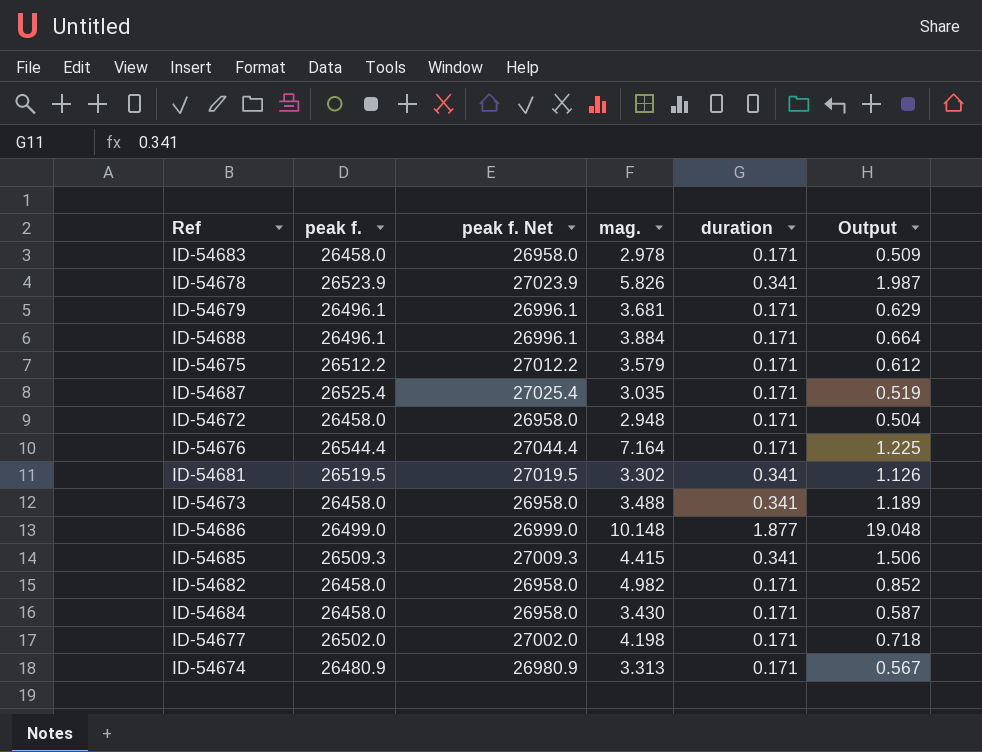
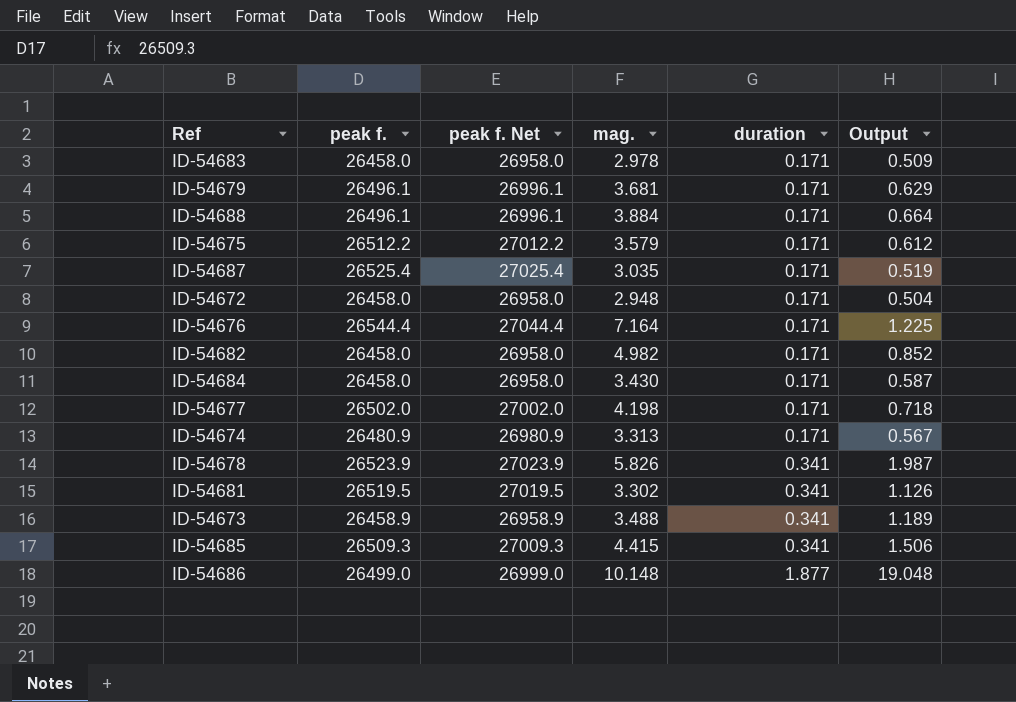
row order: none -> duration ascending
ID-54673 | peak f.: 26458.0 -> 26458.9
ID-54673 | peak f. Net: 26958.0 -> 26958.9

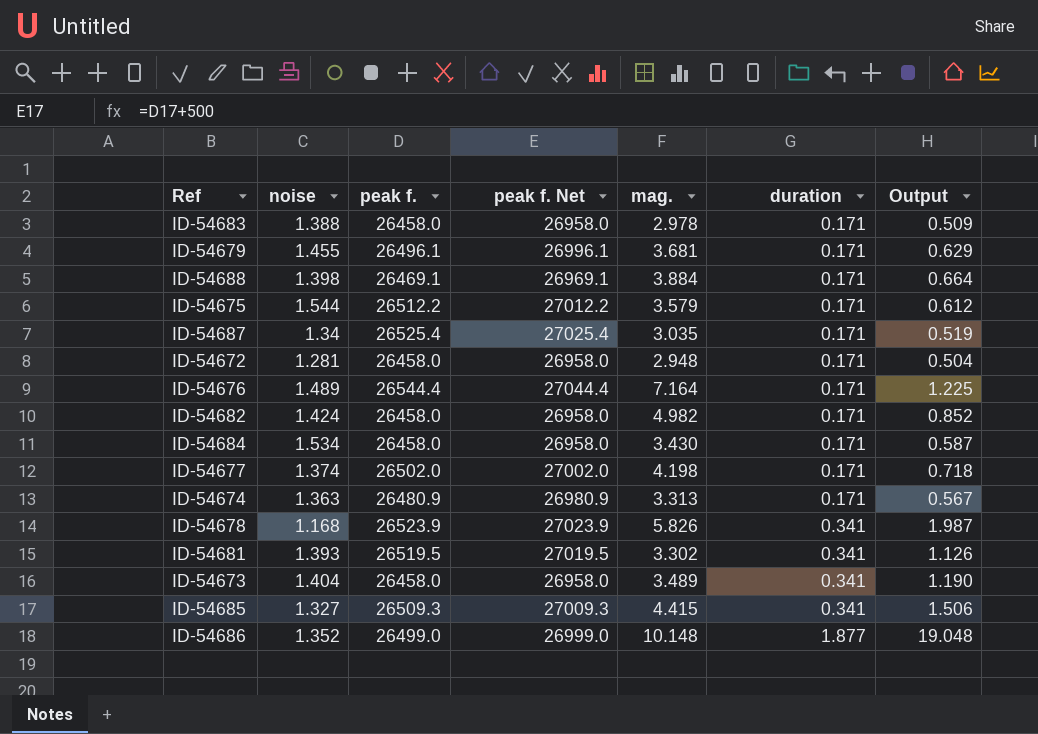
column noise | position: none -> 2
ID-54688 | peak f.: 26496.1 -> 26469.1
ID-54688 | peak f. Net: 26996.1 -> 26969.1
ID-54673 | peak f.: 26458.9 -> 26458.0
ID-54673 | peak f. Net: 26958.9 -> 26958.0
ID-54673 | mag.: 3.488 -> 3.489
ID-54673 | Output: 1.189 -> 1.190

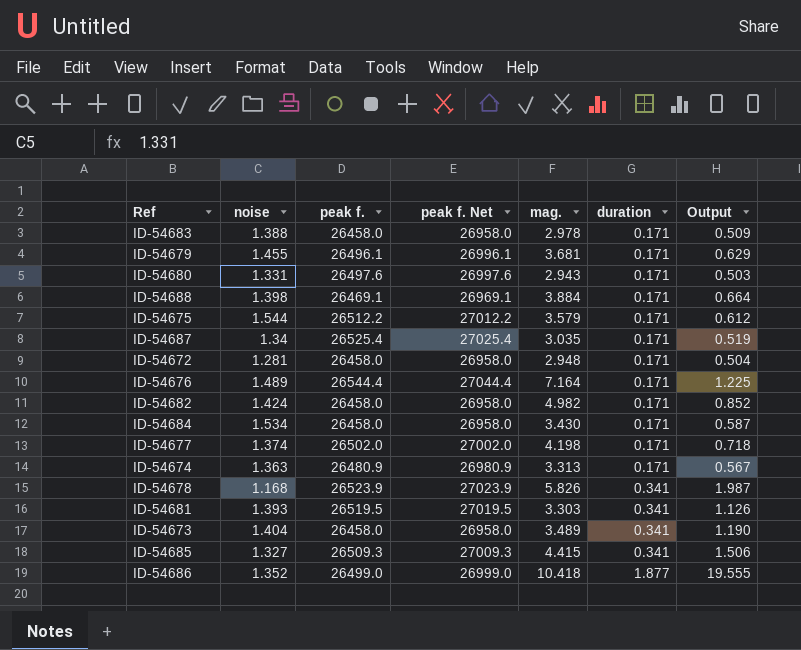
row ID-54680: none -> 1.331 | 26497.6 | 26997.6 | 2.943 | 0.171 | 0.503
ID-54681 | mag.: 3.302 -> 3.303
ID-54686 | mag.: 10.148 -> 10.418
ID-54686 | Output: 19.048 -> 19.555

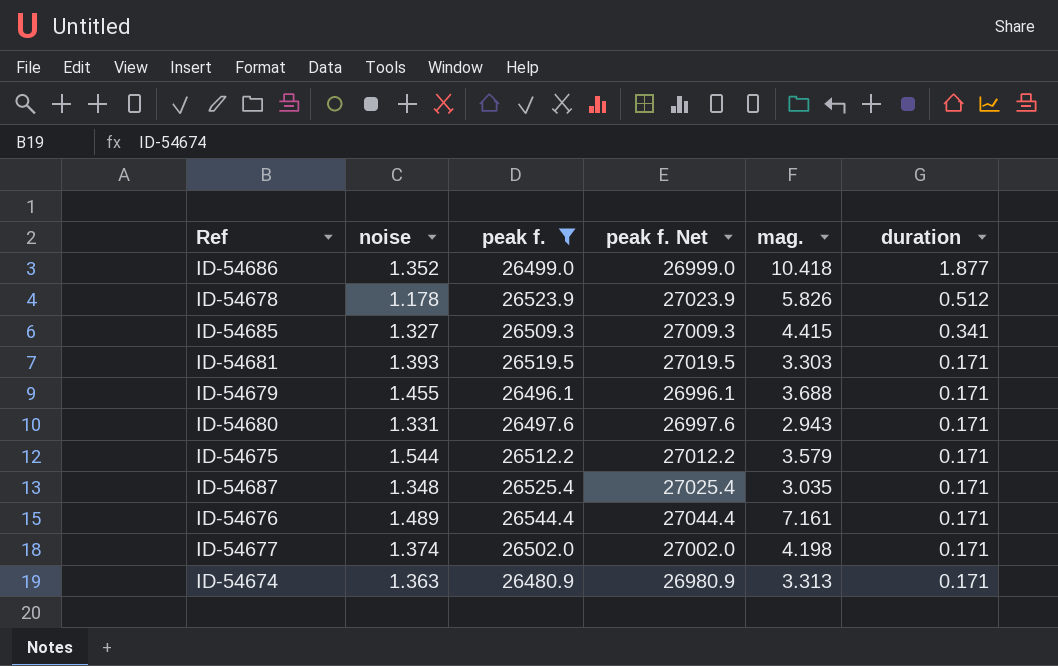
filter: none -> peak f. >= 26480.9
row order: duration ascending -> duration descending
column Output | formula: [mag.] * [duration] -> none
ID-54678 | noise: 1.168 -> 1.178
ID-54678 | duration: 0.341 -> 0.512
ID-54681 | duration: 0.341 -> 0.171
ID-54679 | mag.: 3.681 -> 3.688
ID-54687 | noise: 1.34 -> 1.348
ID-54676 | mag.: 7.164 -> 7.161

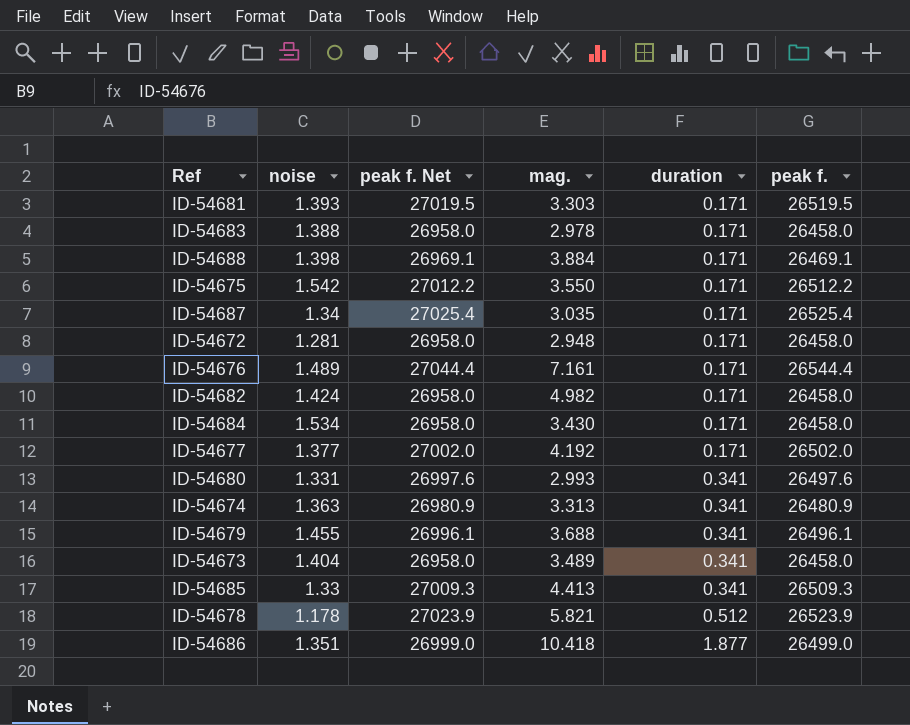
filter: peak f. >= 26480.9 -> none
row order: duration descending -> duration ascending
column peak f. | position: 3 -> 6
ID-54675 | noise: 1.544 -> 1.542
ID-54675 | mag.: 3.579 -> 3.550
ID-54687 | noise: 1.348 -> 1.34
ID-54677 | noise: 1.374 -> 1.377
ID-54677 | mag.: 4.198 -> 4.192
ID-54680 | mag.: 2.943 -> 2.993
ID-54680 | duration: 0.171 -> 0.341
ID-54674 | duration: 0.171 -> 0.341
ID-54679 | duration: 0.171 -> 0.341
ID-54685 | noise: 1.327 -> 1.33
ID-54685 | mag.: 4.415 -> 4.413
ID-54678 | mag.: 5.826 -> 5.821
ID-54686 | noise: 1.352 -> 1.351

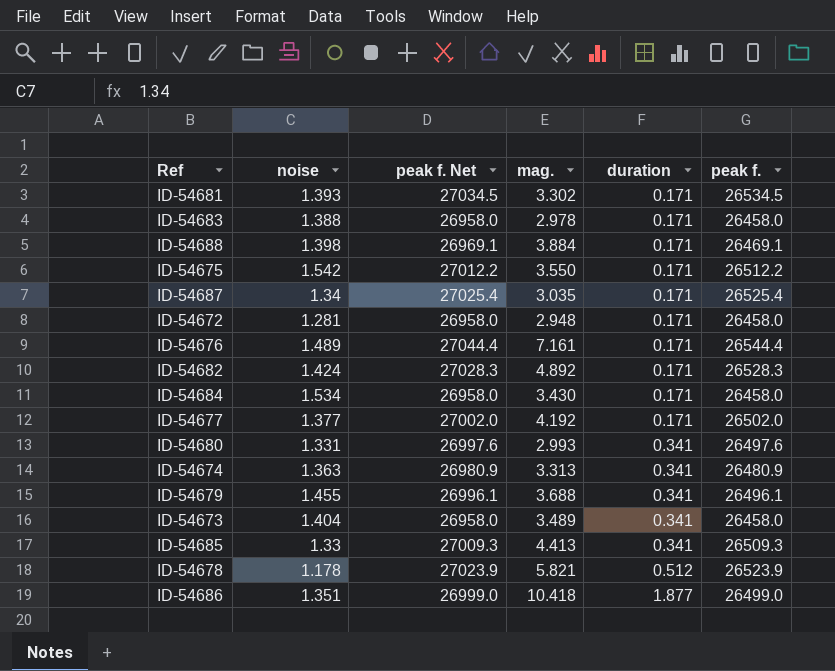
ID-54681 | peak f. Net: 27019.5 -> 27034.5
ID-54681 | mag.: 3.303 -> 3.302
ID-54681 | peak f.: 26519.5 -> 26534.5
ID-54682 | peak f. Net: 26958.0 -> 27028.3
ID-54682 | mag.: 4.982 -> 4.892
ID-54682 | peak f.: 26458.0 -> 26528.3

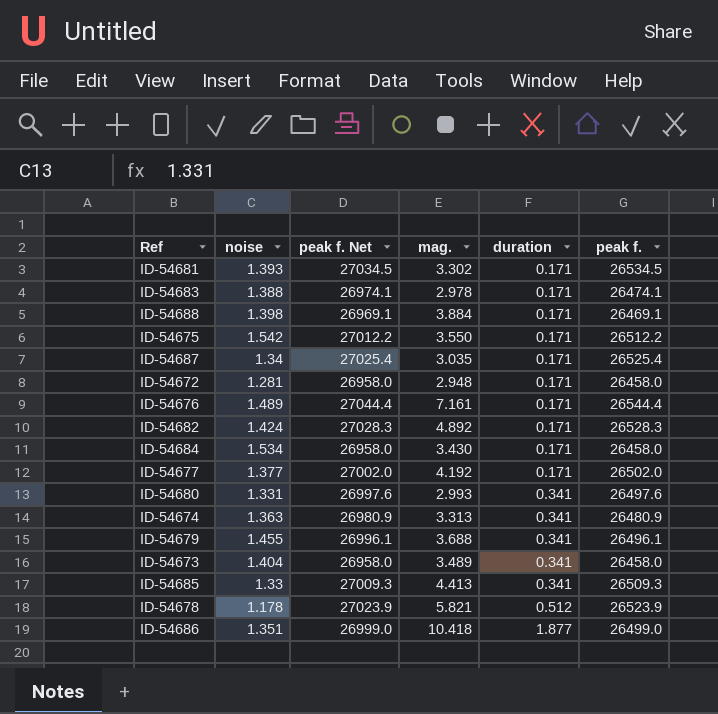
ID-54683 | peak f. Net: 26958.0 -> 26974.1
ID-54683 | peak f.: 26458.0 -> 26474.1

